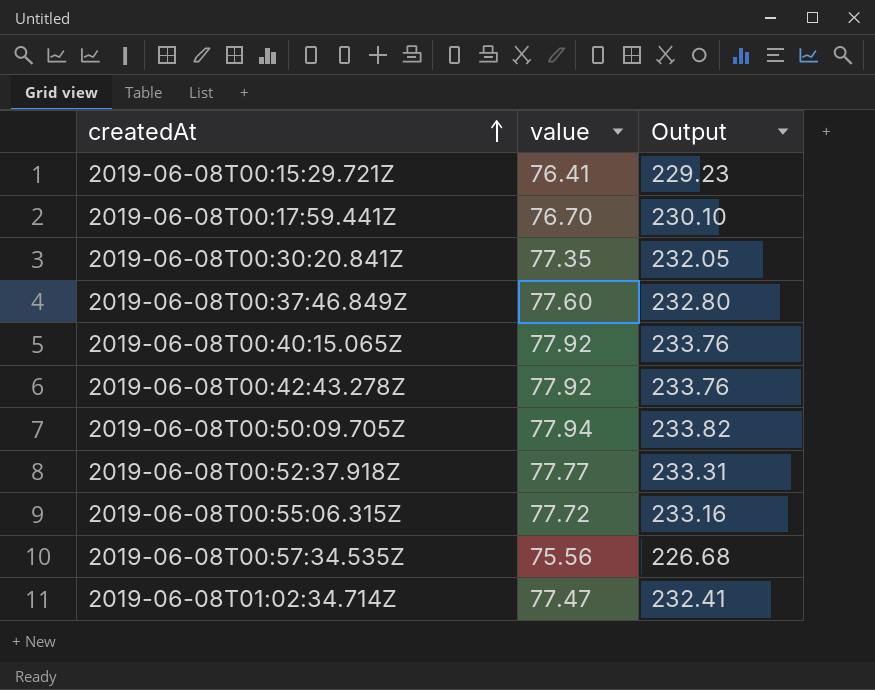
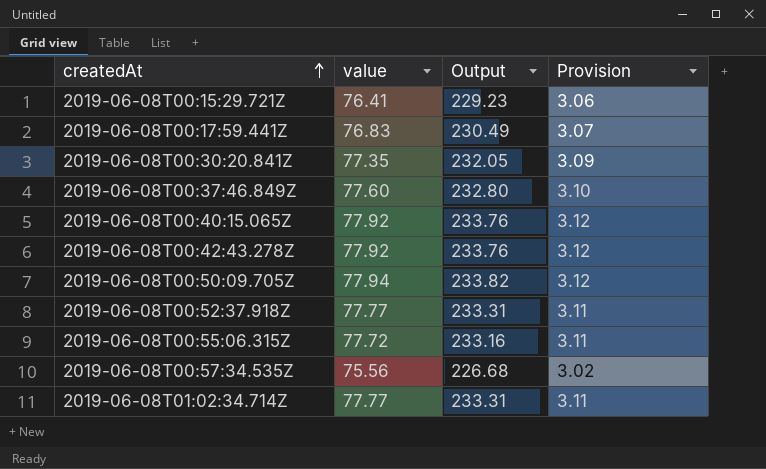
column Provision | formula: none -> [value] * 0.04
2019-06-08T00:17:59.441Z | value: 76.70 -> 76.83
2019-06-08T00:17:59.441Z | Output: 230.10 -> 230.49
2019-06-08T01:02:34.714Z | value: 77.47 -> 77.77
2019-06-08T01:02:34.714Z | Output: 232.41 -> 233.31

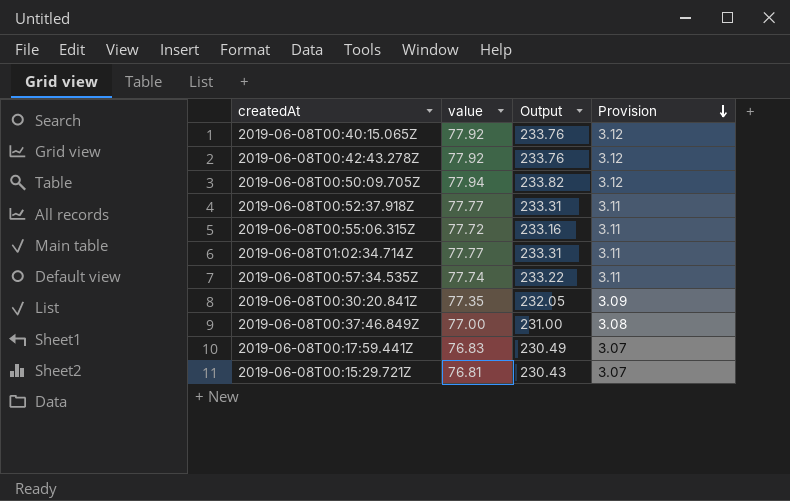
row order: createdAt ascending -> Provision descending
2019-06-08T00:57:34.535Z | value: 75.56 -> 77.74
2019-06-08T00:57:34.535Z | Output: 226.68 -> 233.22
2019-06-08T00:57:34.535Z | Provision: 3.02 -> 3.11
2019-06-08T00:37:46.849Z | value: 77.60 -> 77.00
2019-06-08T00:37:46.849Z | Output: 232.80 -> 231.00
2019-06-08T00:37:46.849Z | Provision: 3.10 -> 3.08
2019-06-08T00:15:29.721Z | value: 76.41 -> 76.81
2019-06-08T00:15:29.721Z | Output: 229.23 -> 230.43
2019-06-08T00:15:29.721Z | Provision: 3.06 -> 3.07

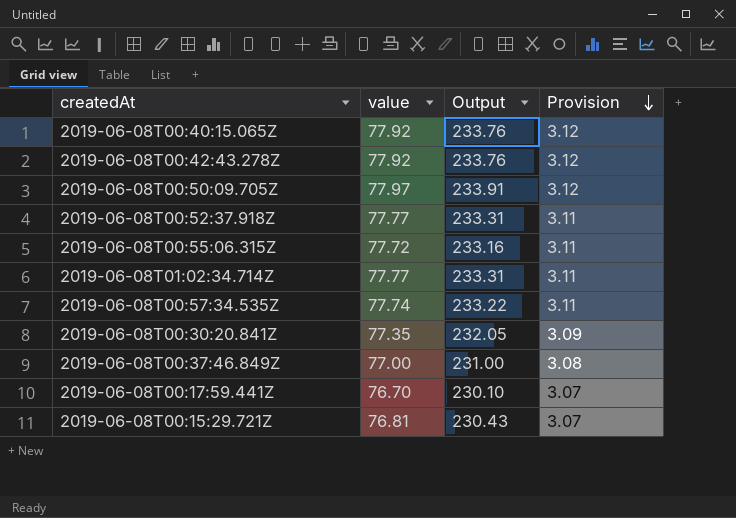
2019-06-08T00:50:09.705Z | value: 77.94 -> 77.97
2019-06-08T00:50:09.705Z | Output: 233.82 -> 233.91
2019-06-08T00:17:59.441Z | value: 76.83 -> 76.70
2019-06-08T00:17:59.441Z | Output: 230.49 -> 230.10

